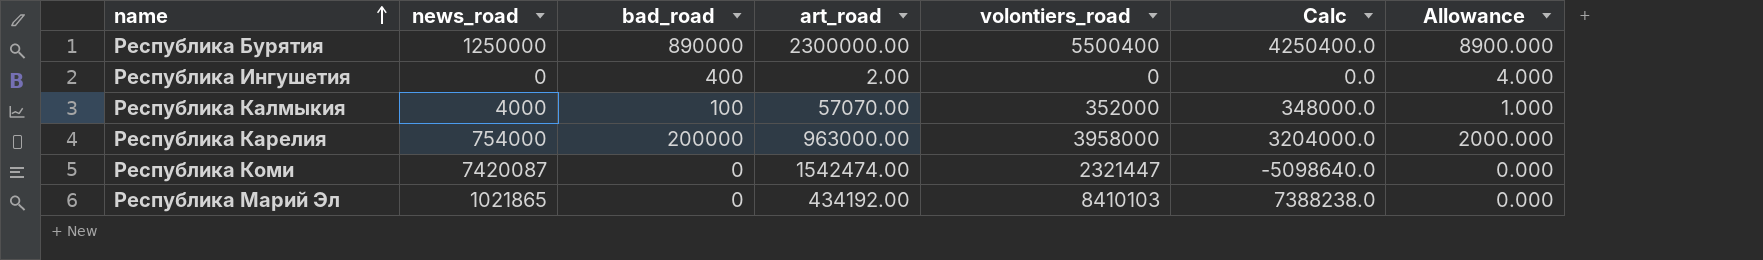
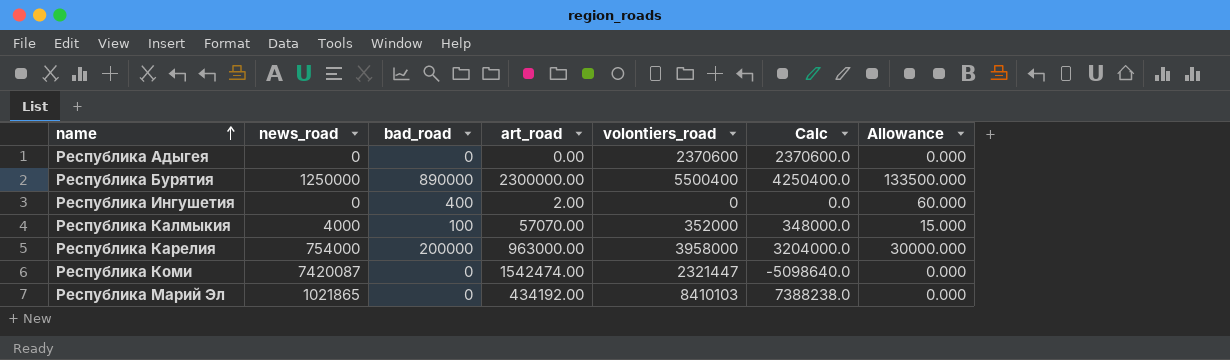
column Allowance | formula: [bad_road] * 0.01 -> [bad_road] * 0.15
row Республика Адыгея: none -> 0 | 0 | 0.00 | 2370600 | 2370600.0 | 0.000

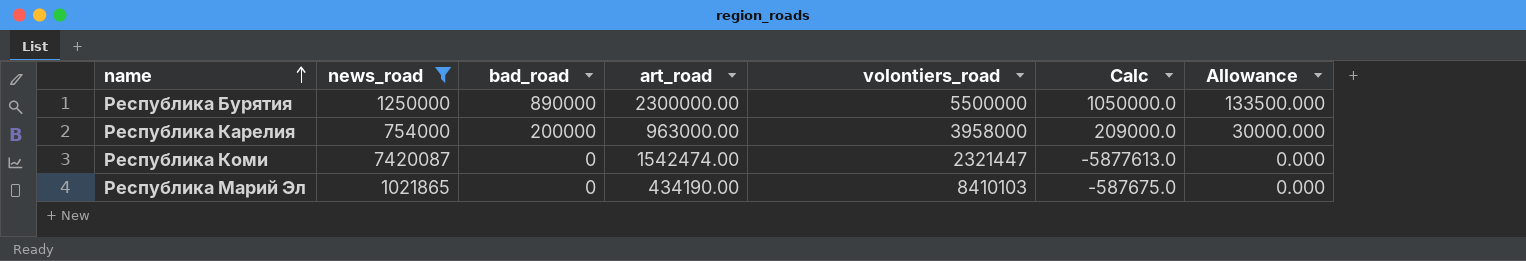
filter: none -> news_road >= 754000
column Calc | formula: [volontiers_road] - [news_road] -> [art_road] - [news_road]
Республика Бурятия | volontiers_road: 5500400 -> 5500000
Республика Марий Эл | art_road: 434192.00 -> 434190.00

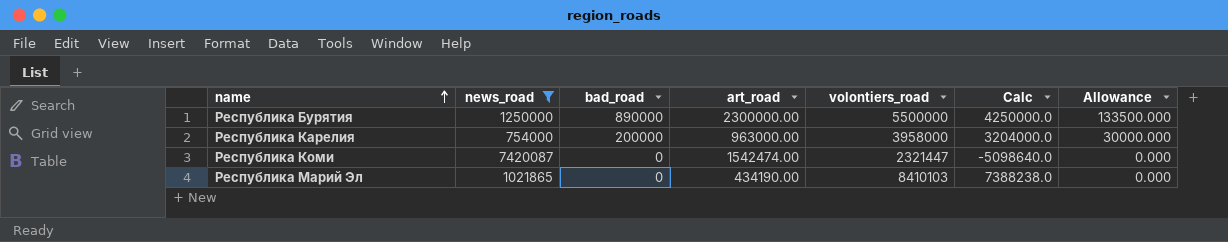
column Calc | formula: [art_road] - [news_road] -> [volontiers_road] - [news_road]

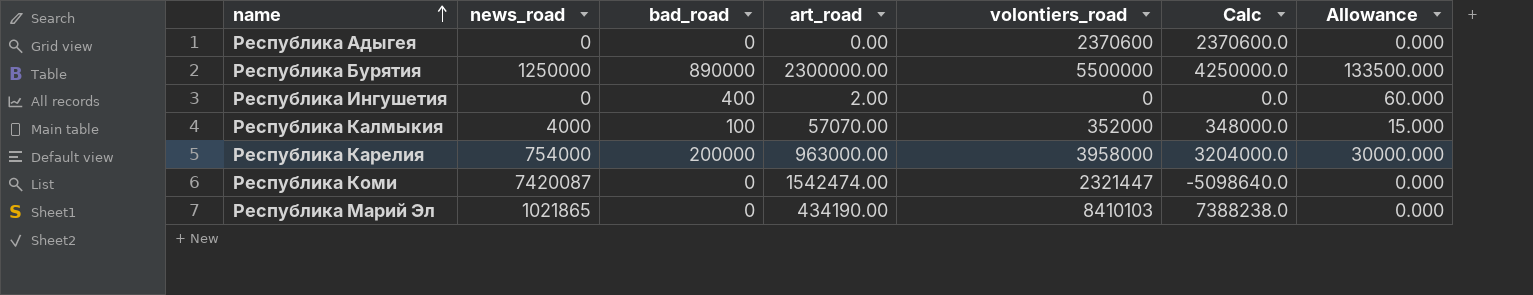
filter: news_road >= 754000 -> none

